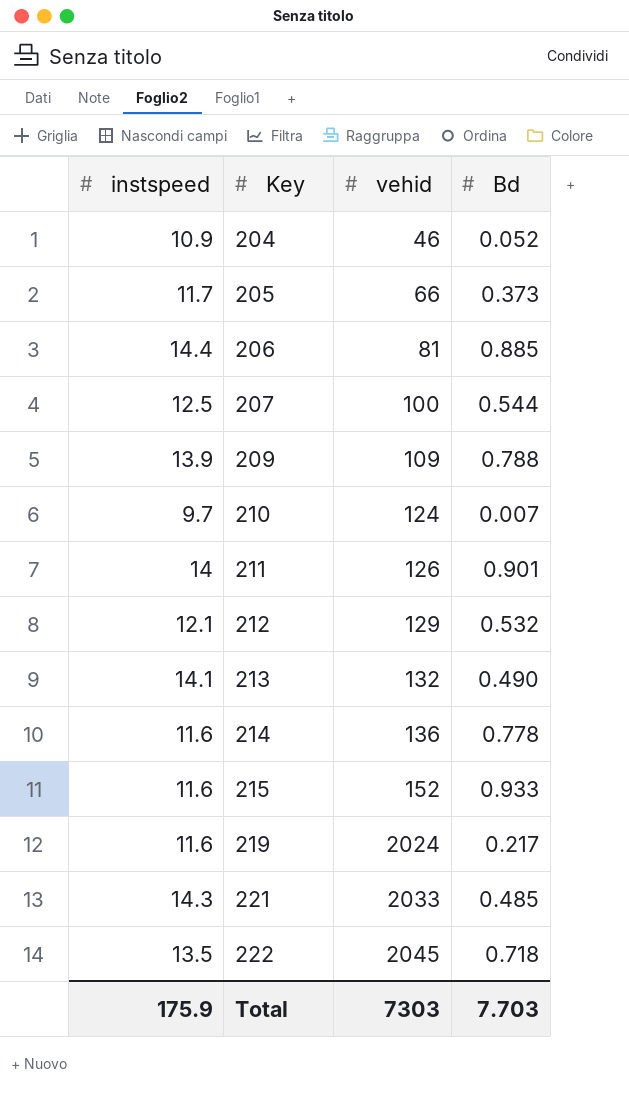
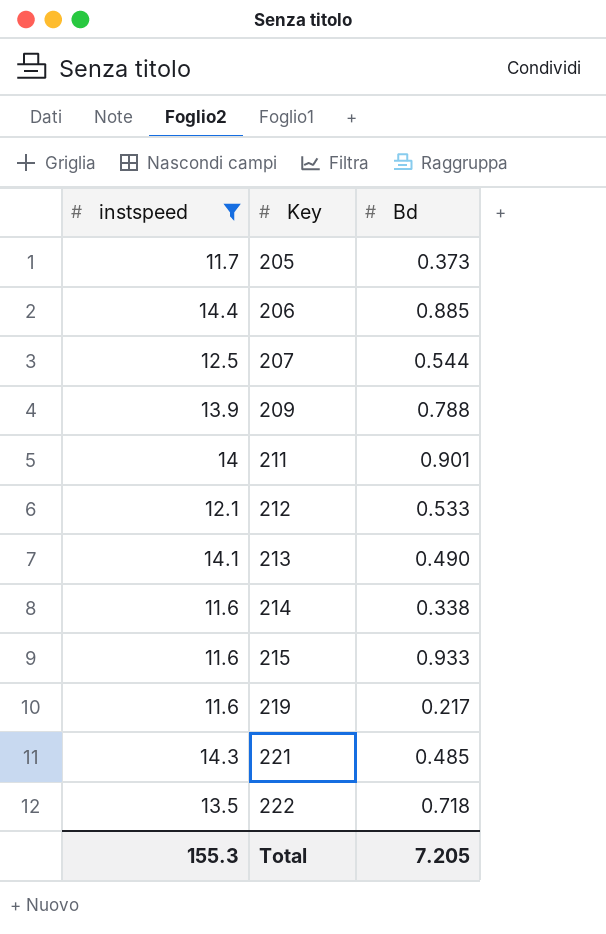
filter: none -> instspeed >= 11.6
column vehid | position: 3 -> none
212 | Bd: 0.532 -> 0.533
214 | Bd: 0.778 -> 0.338
Total | instspeed: 175.9 -> 155.3
Total | Bd: 7.703 -> 7.205

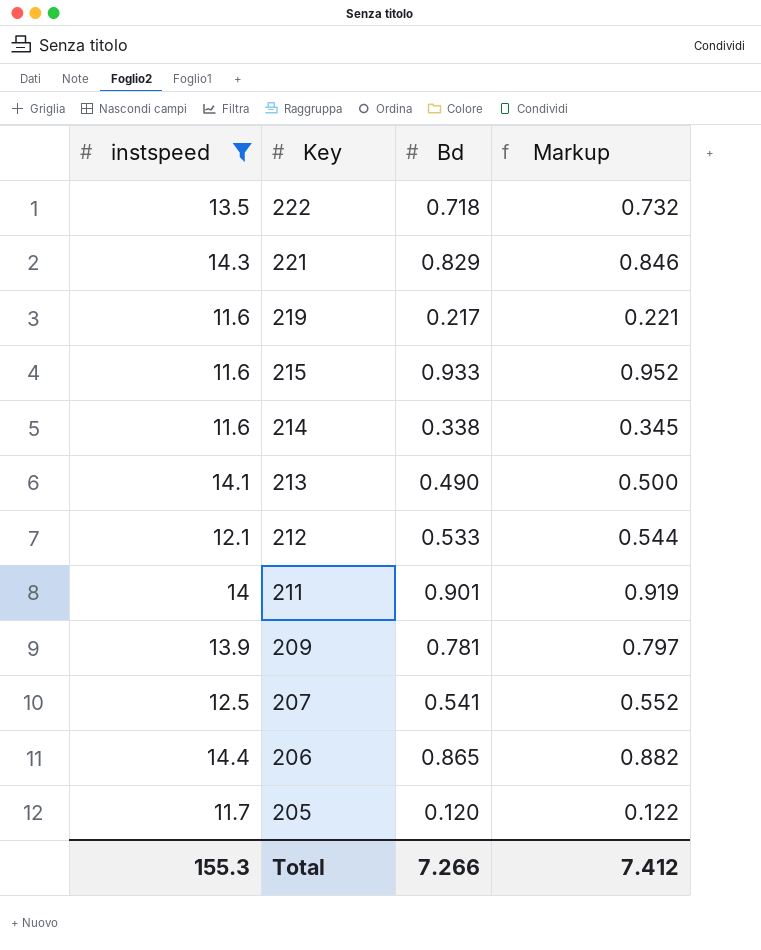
row order: Key ascending -> Key descending
column Markup | formula: none -> [Bd] * 1.02
221 | Bd: 0.485 -> 0.829
209 | Bd: 0.788 -> 0.781
207 | Bd: 0.544 -> 0.541
206 | Bd: 0.885 -> 0.865
205 | Bd: 0.373 -> 0.120
Total | Bd: 7.205 -> 7.266

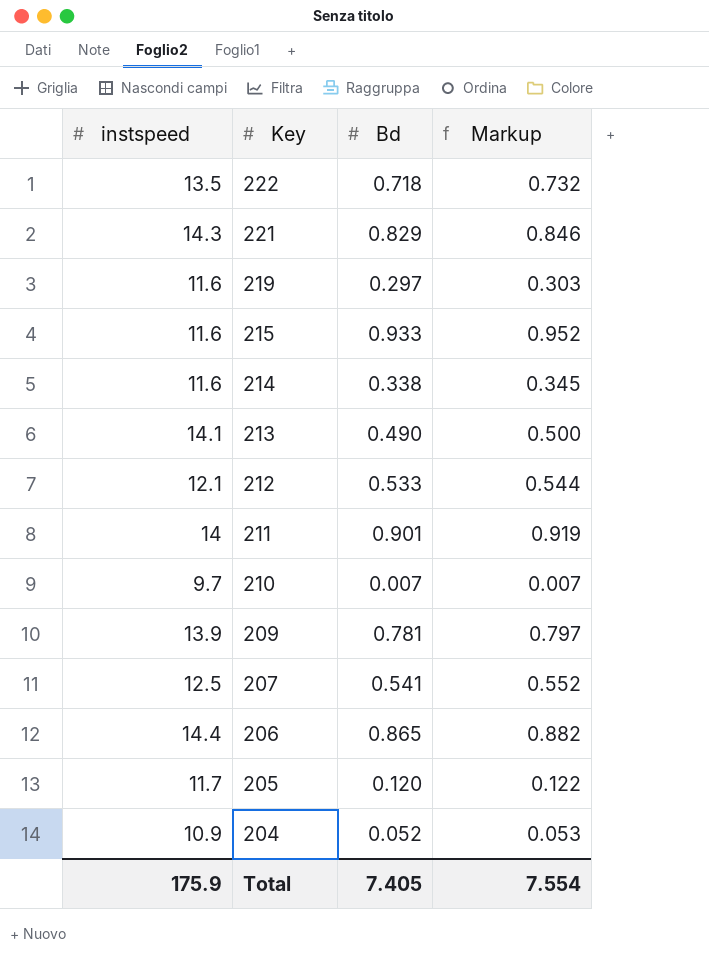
filter: instspeed >= 11.6 -> none
219 | Bd: 0.217 -> 0.297
219 | Markup: 0.221 -> 0.303
Total | instspeed: 155.3 -> 175.9
Total | Bd: 7.266 -> 7.405
Total | Markup: 7.412 -> 7.554

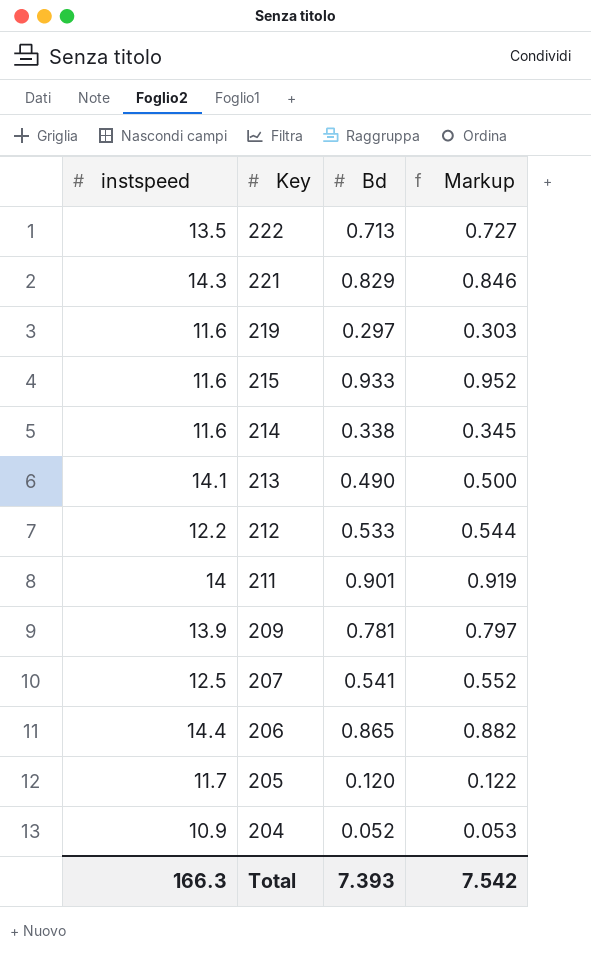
row 210: 9.7 | 0.007 | 0.007 -> none
222 | Bd: 0.718 -> 0.713
222 | Markup: 0.732 -> 0.727
212 | instspeed: 12.1 -> 12.2
Total | instspeed: 175.9 -> 166.3
Total | Bd: 7.405 -> 7.393
Total | Markup: 7.554 -> 7.542

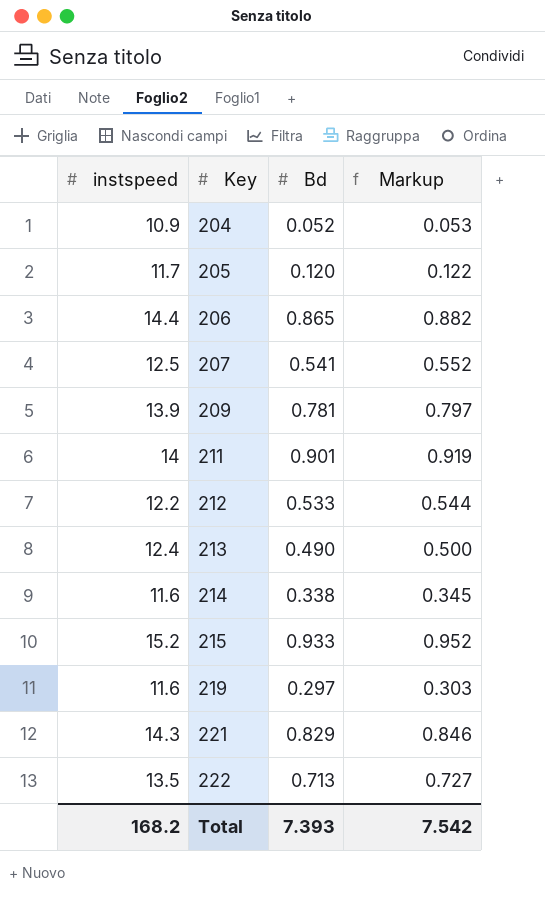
row order: Key descending -> Key ascending
213 | instspeed: 14.1 -> 12.4
215 | instspeed: 11.6 -> 15.2
Total | instspeed: 166.3 -> 168.2

